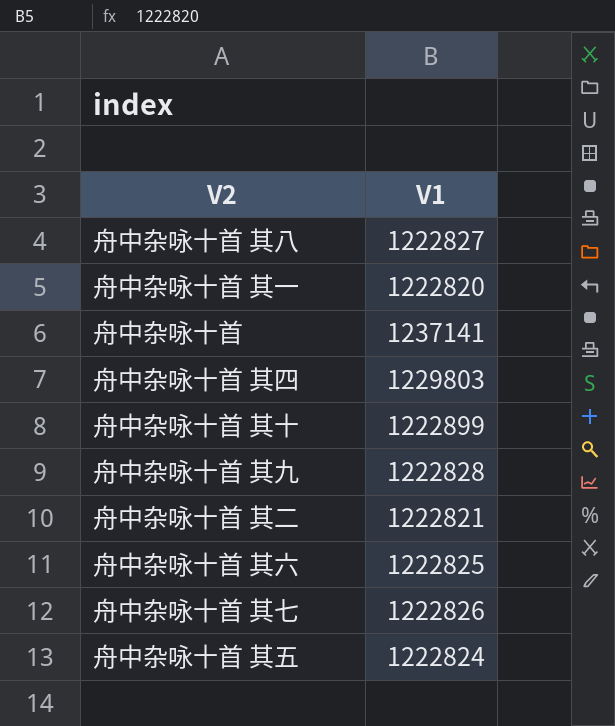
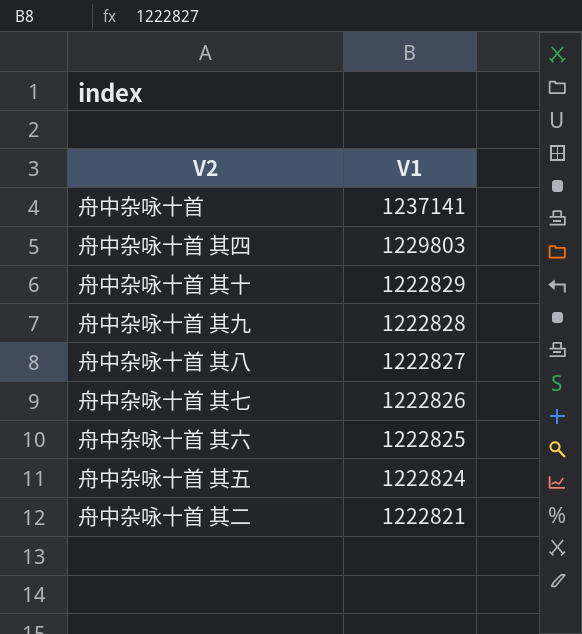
row order: none -> V1 descending
row 舟中杂咏十首 其一: 1222820 -> none
舟中杂咏十首 其十 | V1: 1222899 -> 1222829

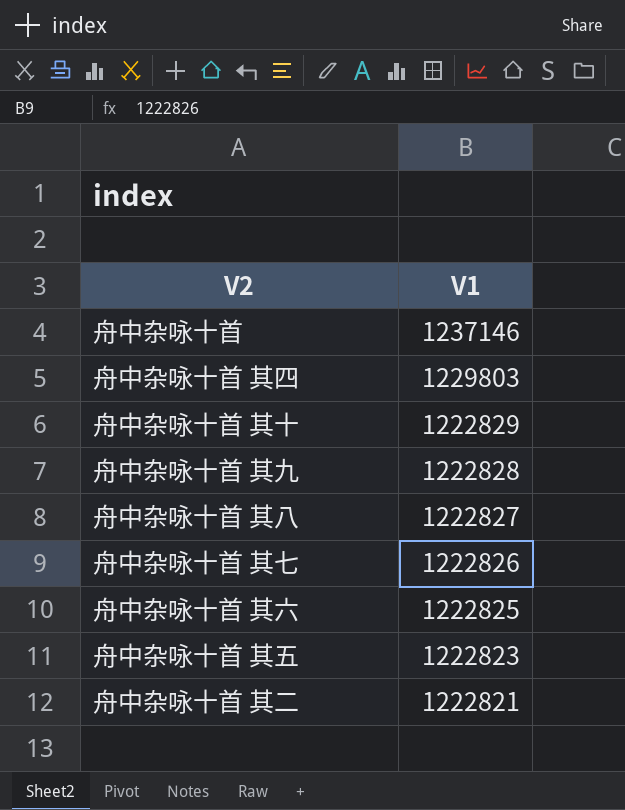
舟中杂咏十首 | V1: 1237141 -> 1237146
舟中杂咏十首 其五 | V1: 1222824 -> 1222823

